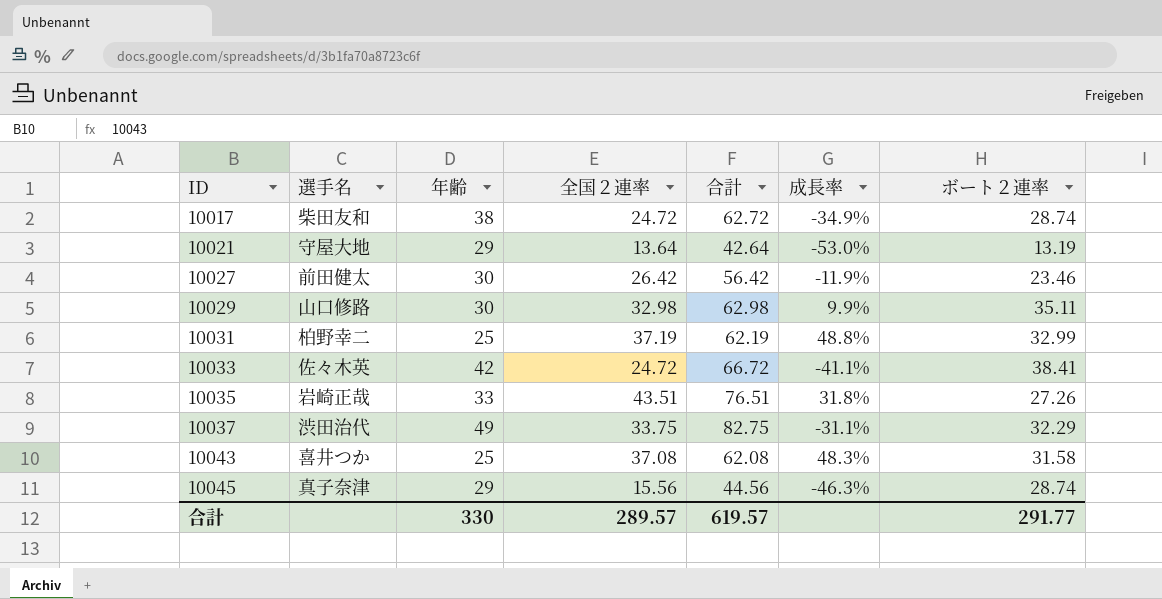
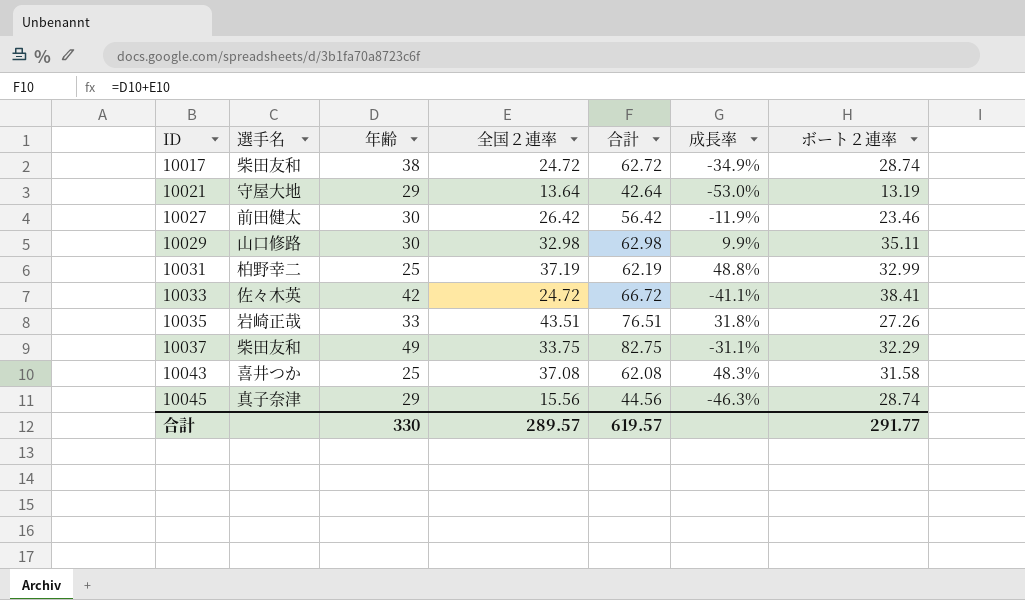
10037 | 選手名: 渋田治代 -> 柴田友和

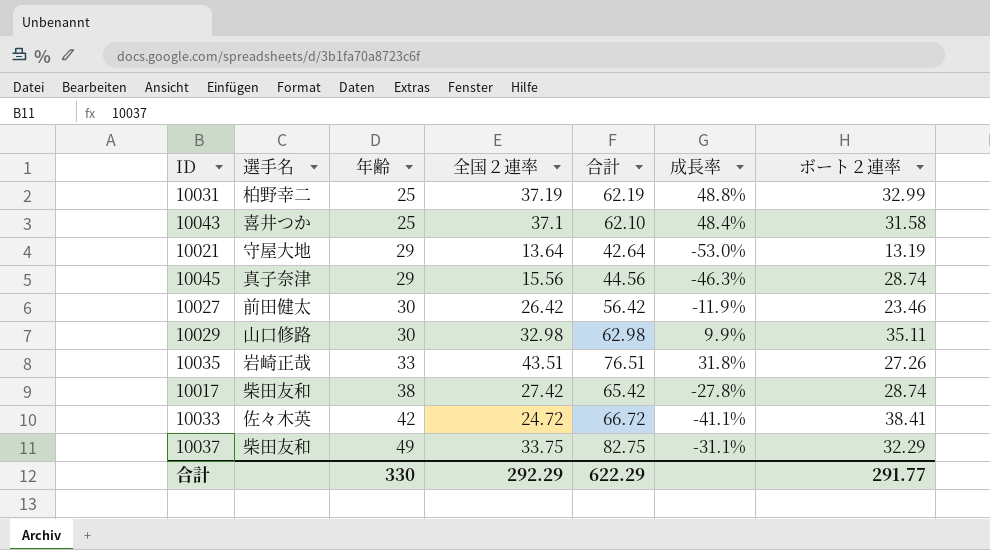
row order: ID ascending -> 年齢 ascending
10043 | 全国２連率: 37.08 -> 37.1
10043 | 合計: 62.08 -> 62.10
10043 | 成長率: 48.3% -> 48.4%
10017 | 全国２連率: 24.72 -> 27.42
10017 | 合計: 62.72 -> 65.42
10017 | 成長率: -34.9% -> -27.8%
合計 | 全国２連率: 289.57 -> 292.29
合計 | 合計: 619.57 -> 622.29

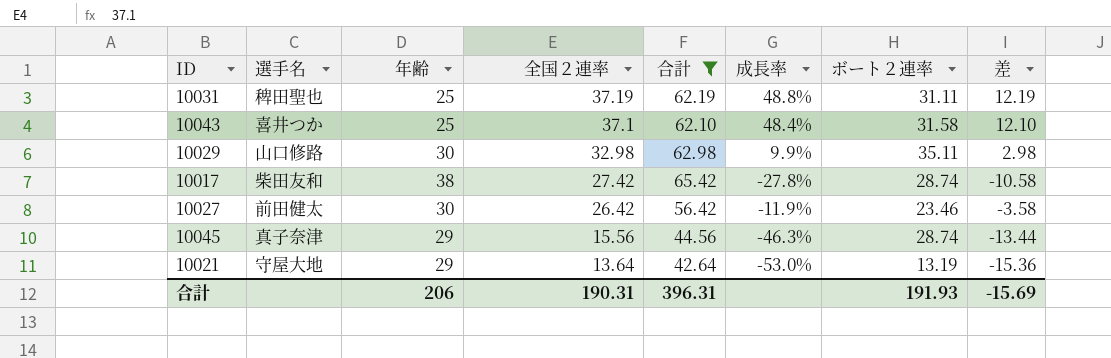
filter: none -> 合計 <= 65.42
row order: 年齢 ascending -> 全国２連率 descending
column 差 | formula: none -> [全国２連率] - [年齢]
10031 | 選手名: 柏野幸二 -> 稗田聖也
10031 | ボート２連率: 32.99 -> 31.11
合計 | 年齢: 330 -> 206
合計 | 全国２連率: 292.29 -> 190.31
合計 | 合計: 622.29 -> 396.31
合計 | ボート２連率: 291.77 -> 191.93

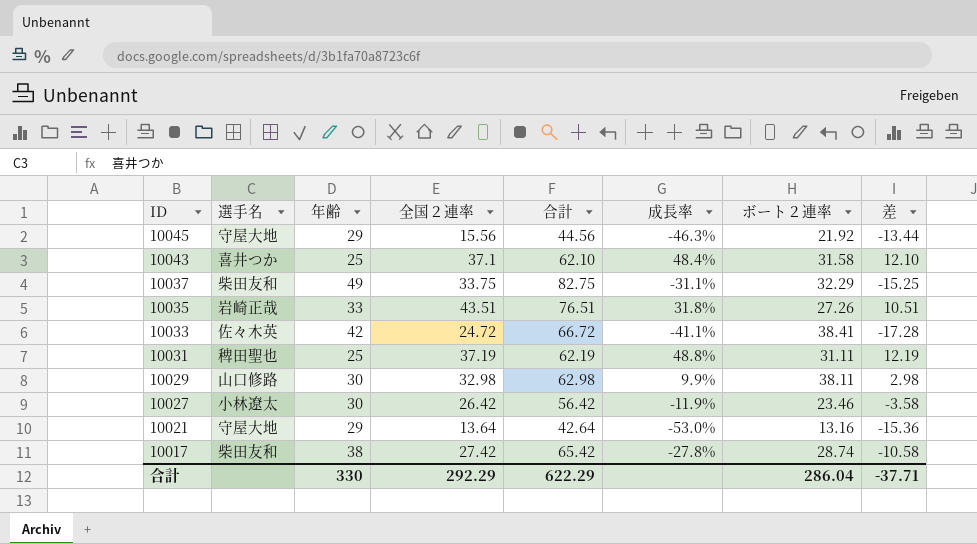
filter: 合計 <= 65.42 -> none
row order: 全国２連率 descending -> ID descending
10045 | 選手名: 真子奈津 -> 守屋大地
10045 | ボート２連率: 28.74 -> 21.92
10029 | ボート２連率: 35.11 -> 38.11
10027 | 選手名: 前田健太 -> 小林遼太
10021 | ボート２連率: 13.19 -> 13.16
合計 | 年齢: 206 -> 330
合計 | 全国２連率: 190.31 -> 292.29
合計 | 合計: 396.31 -> 622.29
合計 | ボート２連率: 191.93 -> 286.04
合計 | 差: -15.69 -> -37.71

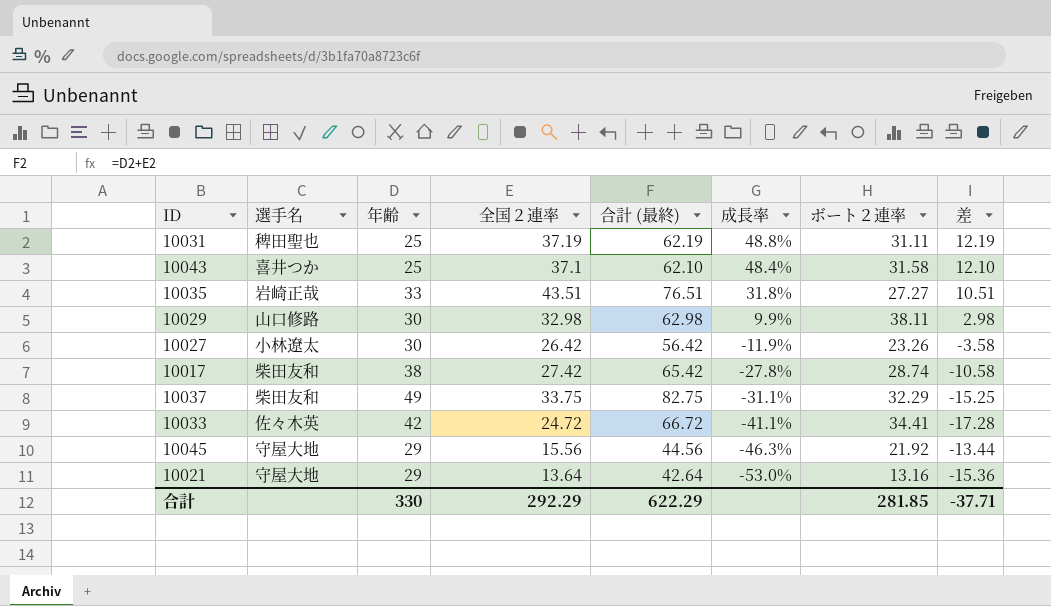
row order: ID descending -> 成長率 descending
column name: 合計 -> 合計 (最終)
10035 | ボート２連率: 27.26 -> 27.27
10027 | ボート２連率: 23.46 -> 23.26
10033 | ボート２連率: 38.41 -> 34.41
合計 | ボート２連率: 286.04 -> 281.85

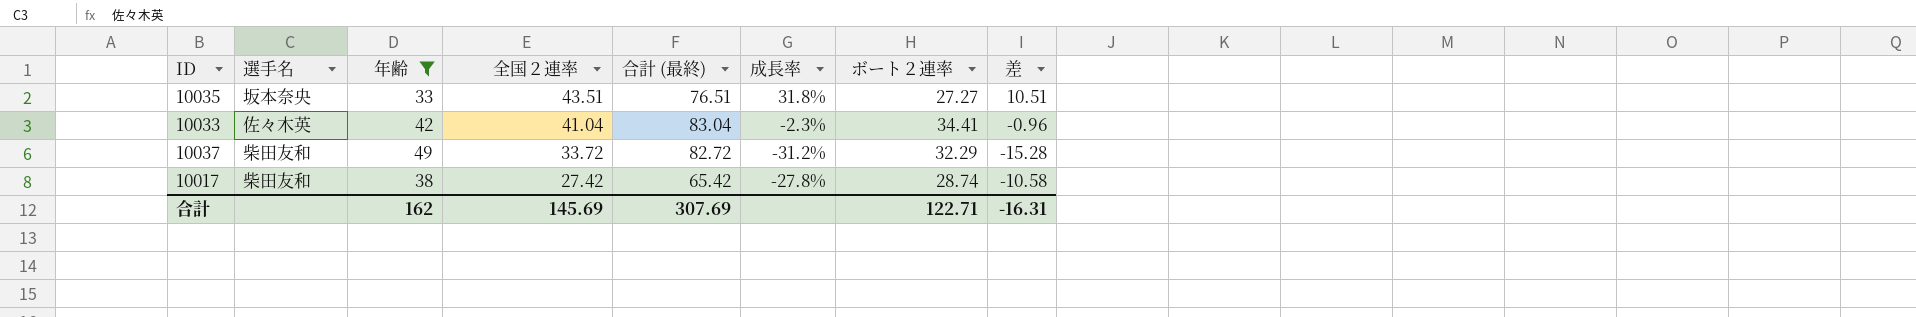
filter: none -> 年齢 >= 33
row order: 成長率 descending -> 全国２連率 descending
10035 | 選手名: 岩崎正哉 -> 坂本奈央
10033 | 全国２連率: 24.72 -> 41.04
10033 | 合計 (最終): 66.72 -> 83.04
10033 | 成長率: -41.1% -> -2.3%
10033 | 差: -17.28 -> -0.96
10037 | 全国２連率: 33.75 -> 33.72
10037 | 合計 (最終): 82.75 -> 82.72
10037 | 成長率: -31.1% -> -31.2%
10037 | 差: -15.25 -> -15.28
合計 | 年齢: 330 -> 162
合計 | 全国２連率: 292.29 -> 145.69
合計 | 合計 (最終): 622.29 -> 307.69
合計 | ボート２連率: 281.85 -> 122.71
合計 | 差: -37.71 -> -16.31

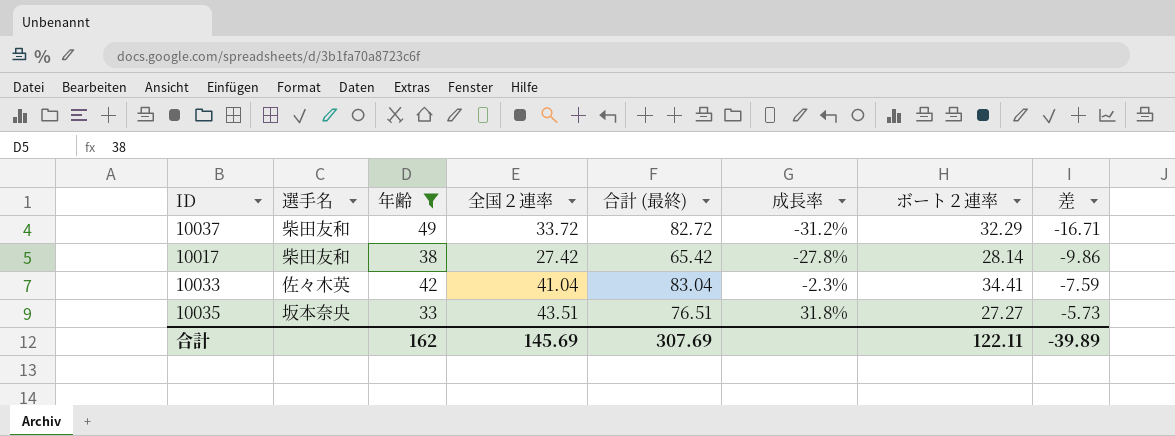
row order: 全国２連率 descending -> 成長率 ascending
column 差 | formula: [全国２連率] - [年齢] -> [ボート２連率] - [年齢]
10017 | ボート２連率: 28.74 -> 28.14
合計 | ボート２連率: 122.71 -> 122.11
合計 | 差: -16.31 -> -39.89

